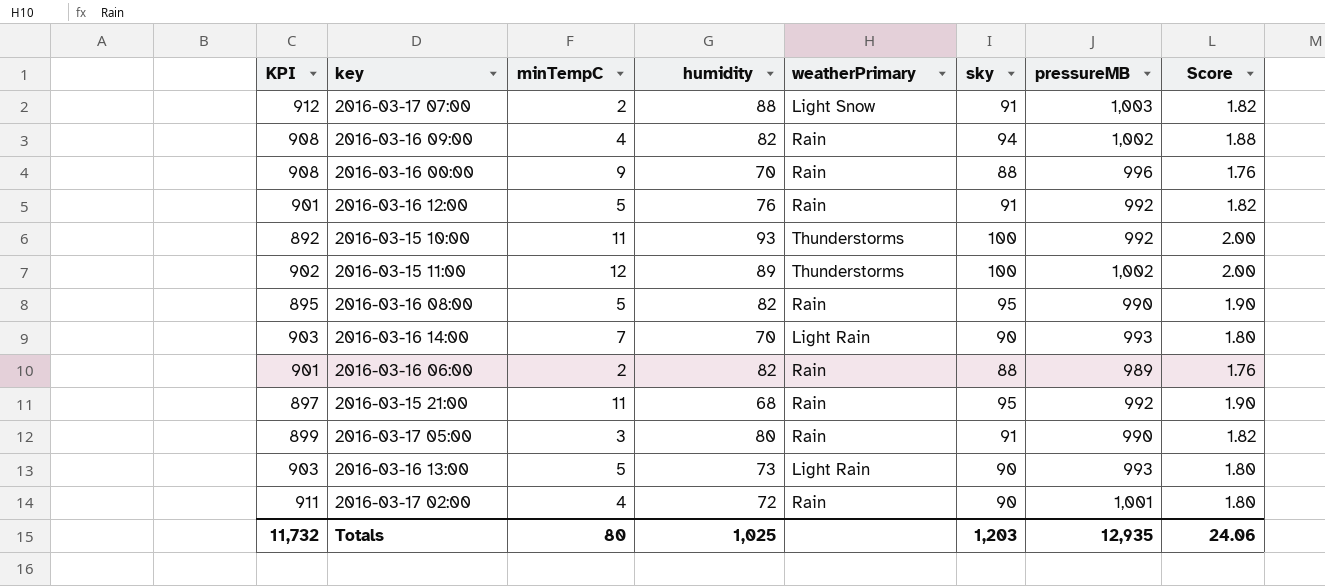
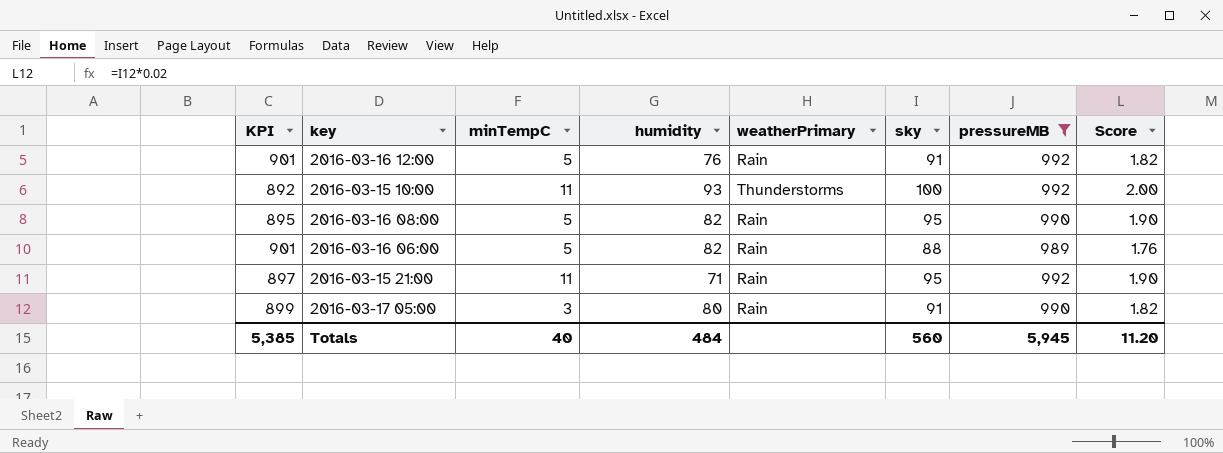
filter: none -> pressureMB <= 992
2016-03-16 06:00 | minTempC: 2 -> 5
2016-03-15 21:00 | humidity: 68 -> 71
Totals | KPI: 11,732 -> 5,385
Totals | minTempC: 80 -> 40
Totals | humidity: 1,025 -> 484
Totals | sky: 1,203 -> 560
Totals | pressureMB: 12,935 -> 5,945
Totals | Score: 24.06 -> 11.20

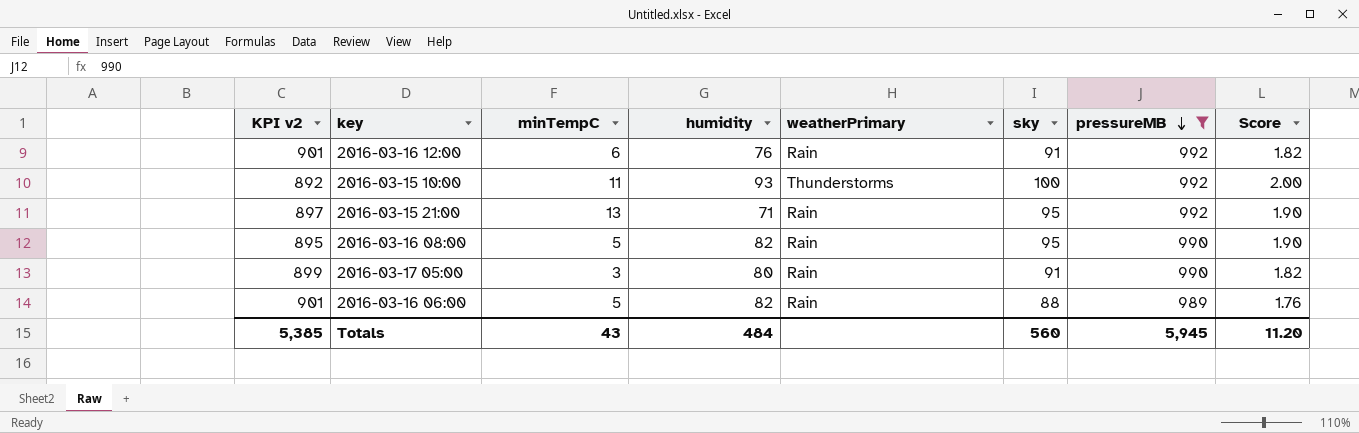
row order: none -> pressureMB descending
column name: KPI -> KPI v2
2016-03-16 12:00 | minTempC: 5 -> 6
2016-03-15 21:00 | minTempC: 11 -> 13
Totals | minTempC: 40 -> 43

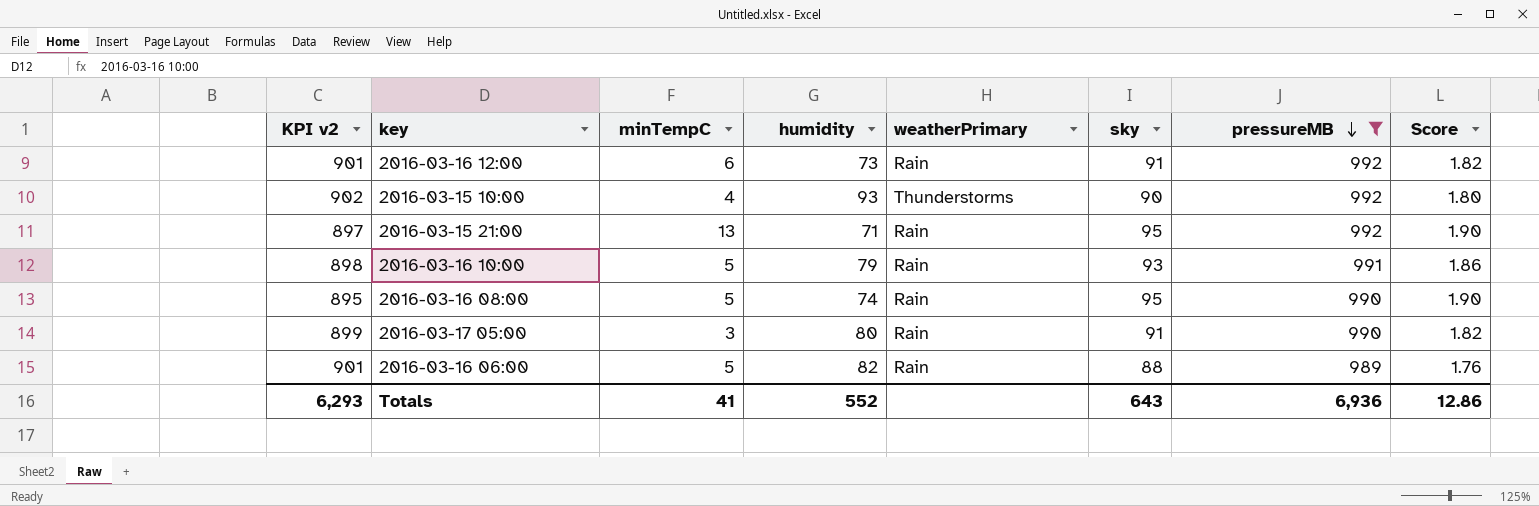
2016-03-16 12:00 | humidity: 76 -> 73
2016-03-15 10:00 | KPI v2: 892 -> 902
2016-03-15 10:00 | minTempC: 11 -> 4
2016-03-15 10:00 | sky: 100 -> 90
2016-03-15 10:00 | Score: 2.00 -> 1.80
row 2016-03-16 10:00: none -> 898 | 5 | 79 | Rain | 93 | 991 | 1.86
2016-03-16 08:00 | humidity: 82 -> 74
Totals | KPI v2: 5,385 -> 6,293
Totals | minTempC: 43 -> 41
Totals | humidity: 484 -> 552
Totals | sky: 560 -> 643
Totals | pressureMB: 5,945 -> 6,936
Totals | Score: 11.20 -> 12.86

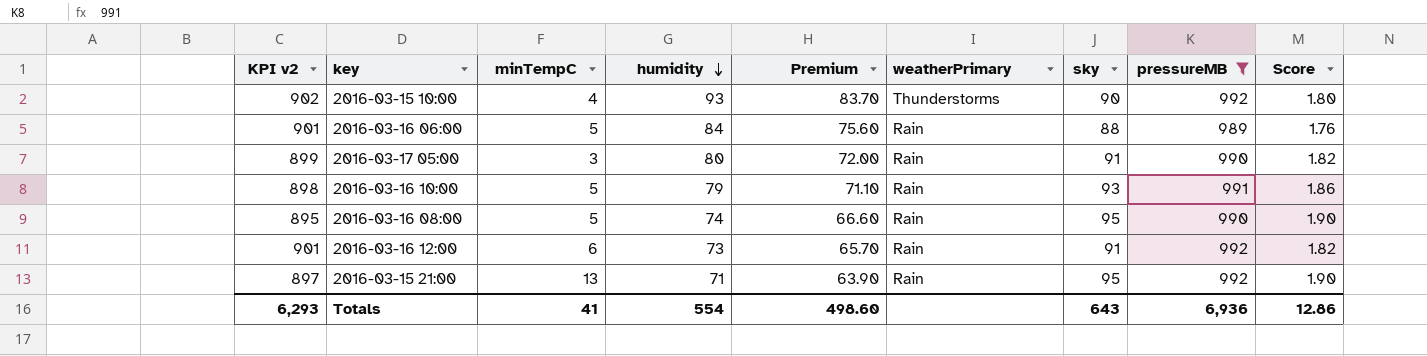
row order: pressureMB descending -> humidity descending
column Premium | formula: none -> [humidity] * 0.9
2016-03-16 06:00 | humidity: 82 -> 84
Totals | humidity: 552 -> 554

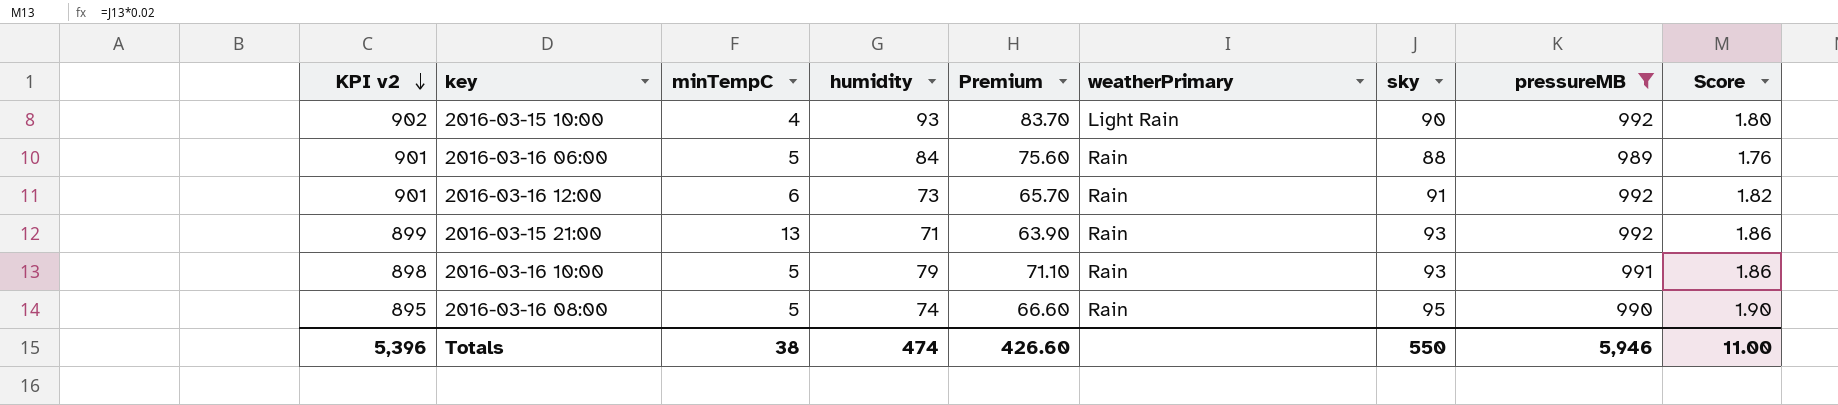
row order: humidity descending -> KPI v2 descending
row 2016-03-17 05:00: 899 | 3 | 80 | 72.00 | Rain | 91 | 990 | 1.82 -> none
2016-03-15 10:00 | weatherPrimary: Thunderstorms -> Light Rain
2016-03-15 21:00 | KPI v2: 897 -> 899
2016-03-15 21:00 | sky: 95 -> 93
2016-03-15 21:00 | Score: 1.90 -> 1.86
Totals | KPI v2: 6,293 -> 5,396
Totals | minTempC: 41 -> 38
Totals | humidity: 554 -> 474
Totals | Premium: 498.60 -> 426.60
Totals | sky: 643 -> 550
Totals | pressureMB: 6,936 -> 5,946
Totals | Score: 12.86 -> 11.00

